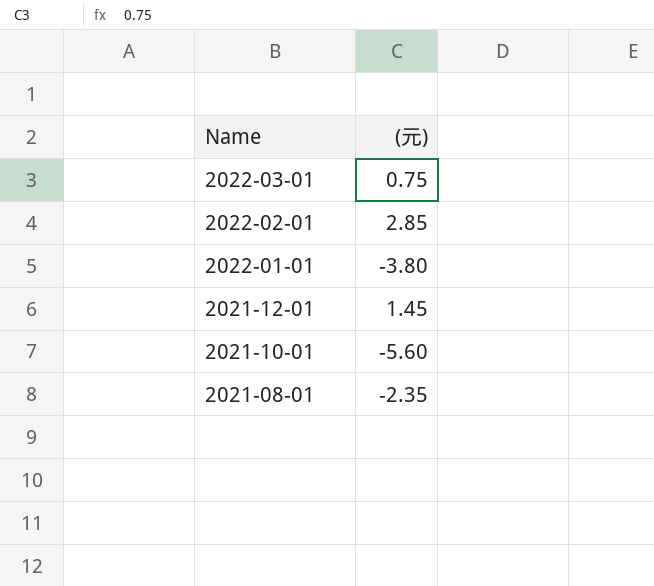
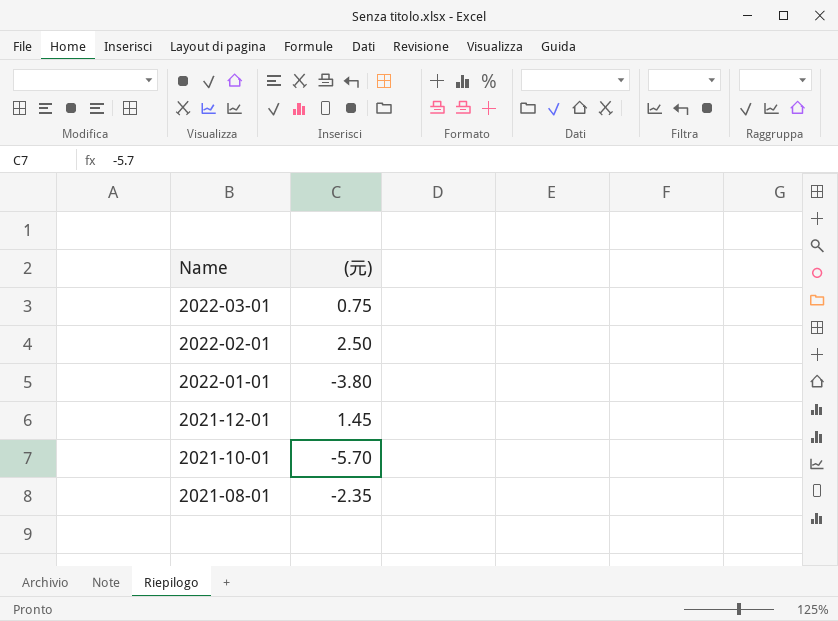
2022-02-01 | (元): 2.85 -> 2.50
2021-10-01 | (元): -5.60 -> -5.70

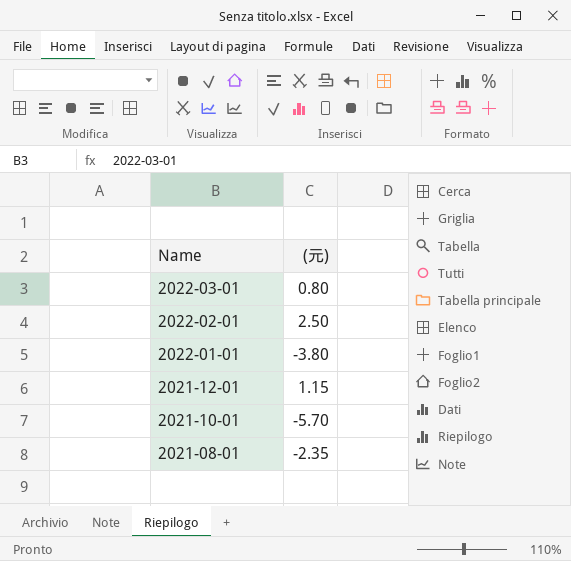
2022-03-01 | (元): 0.75 -> 0.80
2021-12-01 | (元): 1.45 -> 1.15

